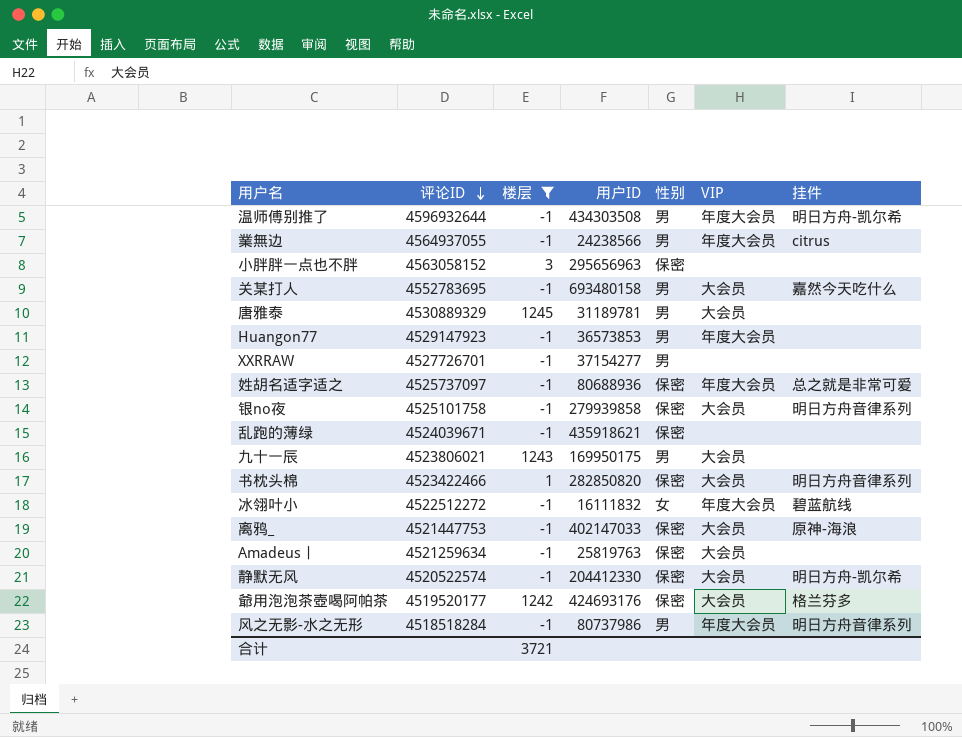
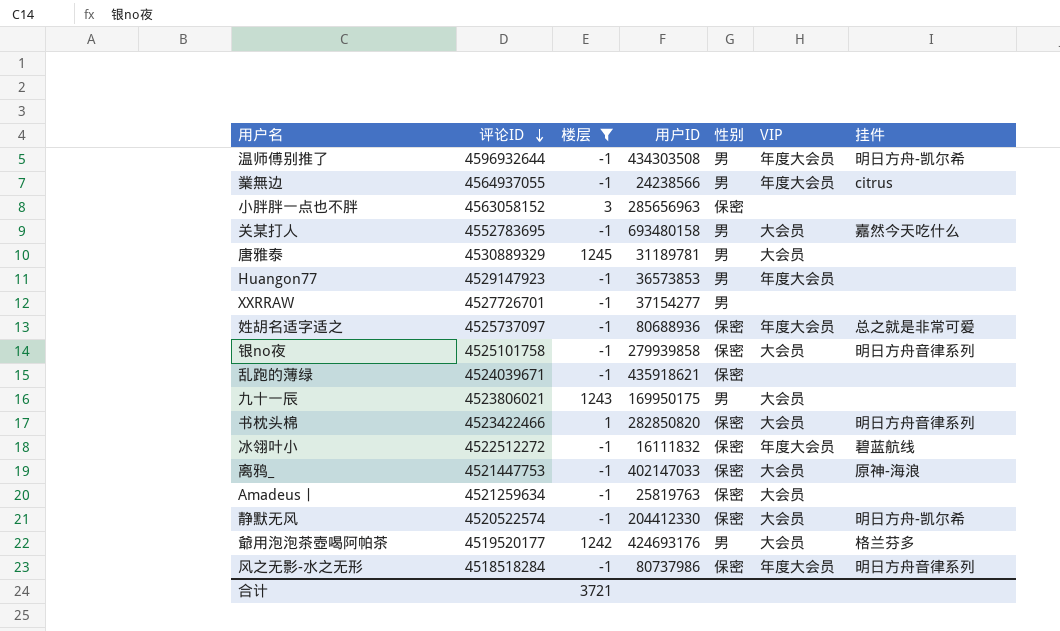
小胖胖一点也不胖 | 用户ID: 295656963 -> 285656963
冰翎叶小 | 性别: 女 -> 保密
爺用泡泡茶壺喝阿帕茶 | 性别: 保密 -> 男
风之无影-水之无形 | 性别: 男 -> 保密

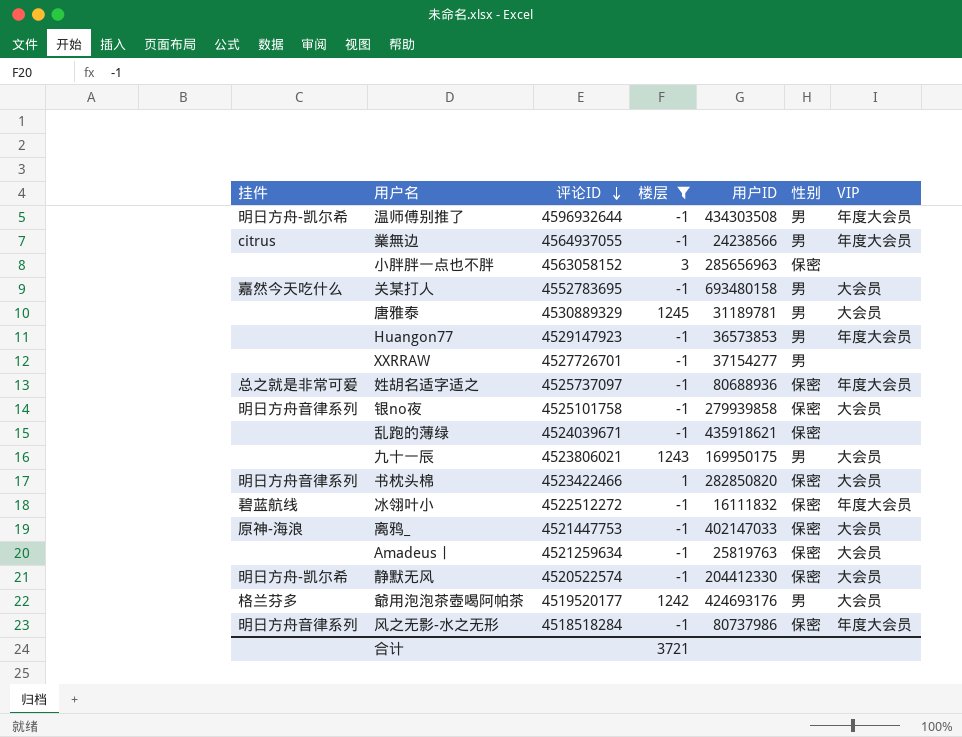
column 挂件 | position: 7 -> 1

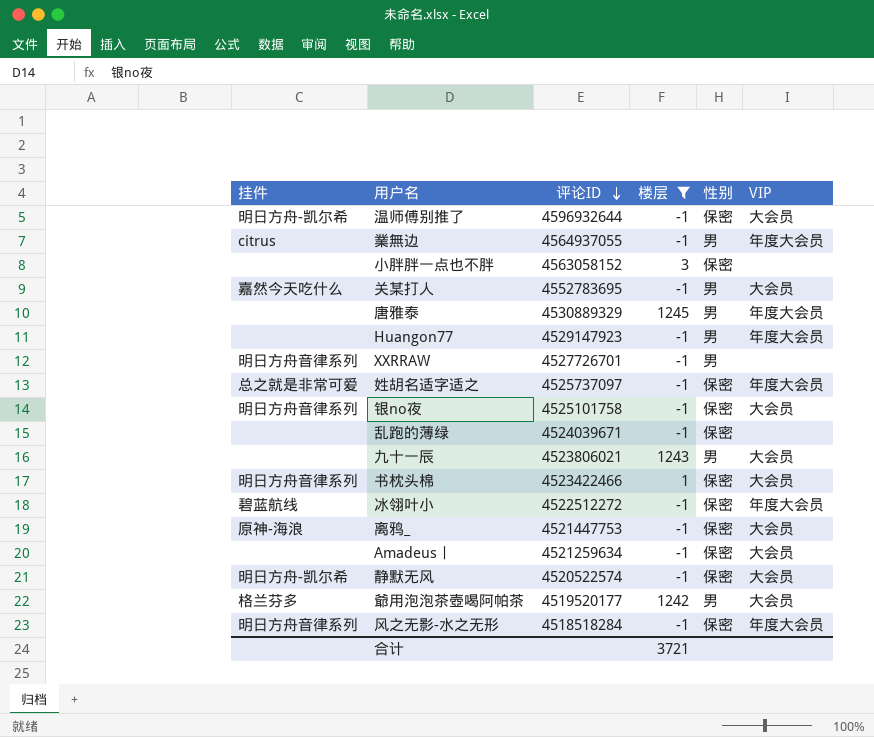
column 用户ID | position: 5 -> none
温师傅别推了 | 性别: 男 -> 保密
温师傅别推了 | VIP: 年度大会员 -> 大会员
唐雅泰 | VIP: 大会员 -> 年度大会员
XXRRAW | 挂件: none -> 明日方舟音律系列

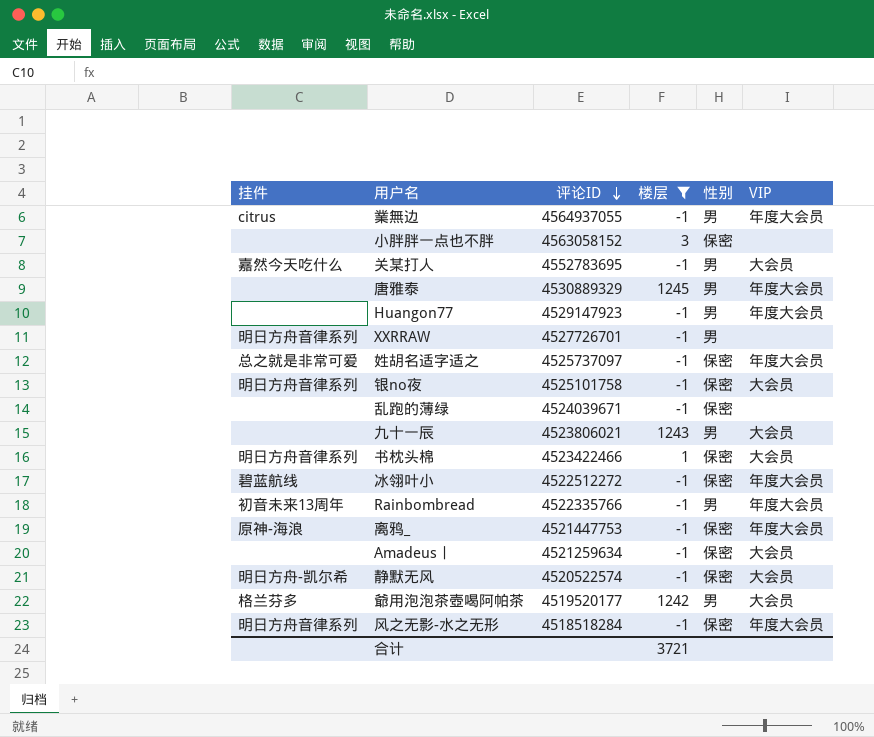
row 温师傅别推了: 明日方舟-凯尔希 | 4596932644 | -1 | 保密 | 大会员 -> none
row Rainbombread: none -> 初音未来13周年 | 4522335766 | -1 | 男 | 年度大会员
离鸦_ | VIP: 大会员 -> 年度大会员

